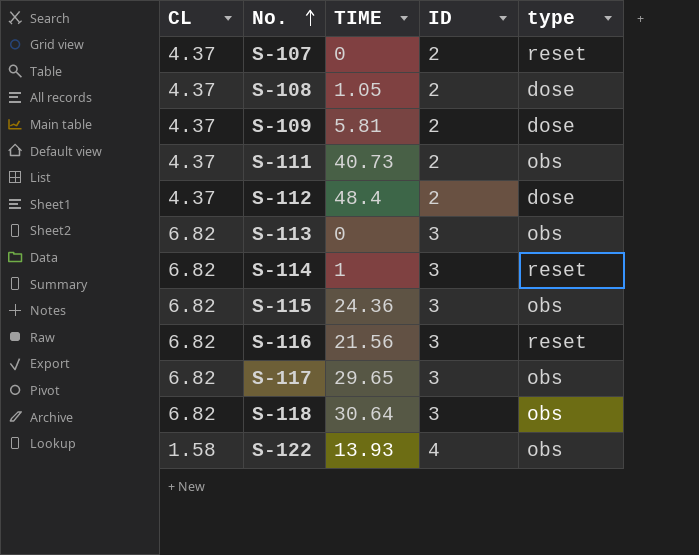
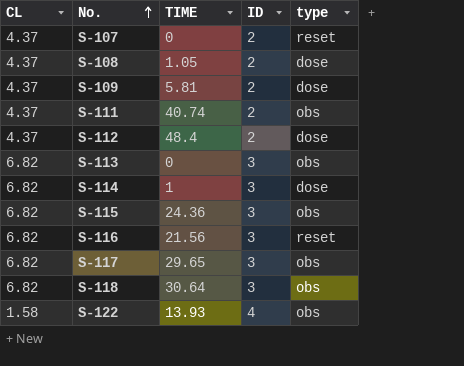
S-111 | TIME: 40.73 -> 40.74
S-114 | type: reset -> dose

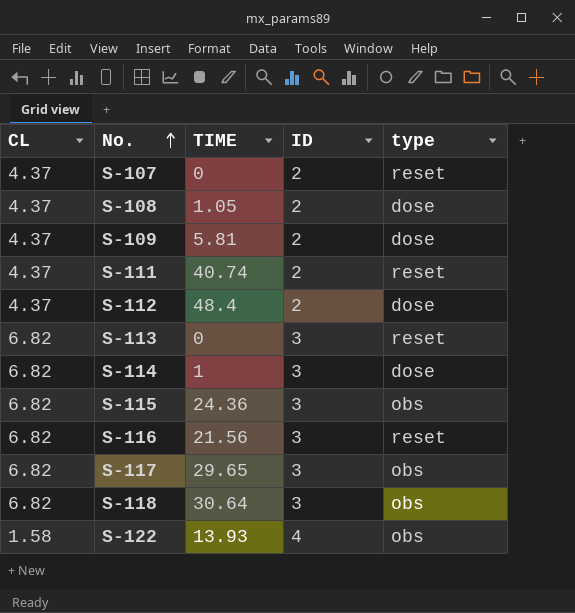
S-111 | type: obs -> reset
S-113 | type: obs -> reset

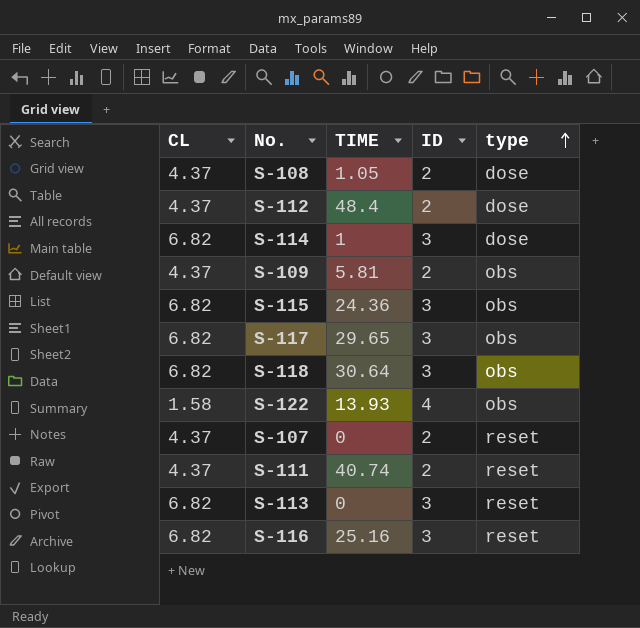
row order: No. ascending -> type ascending
S-109 | type: dose -> obs
S-116 | TIME: 21.56 -> 25.16

